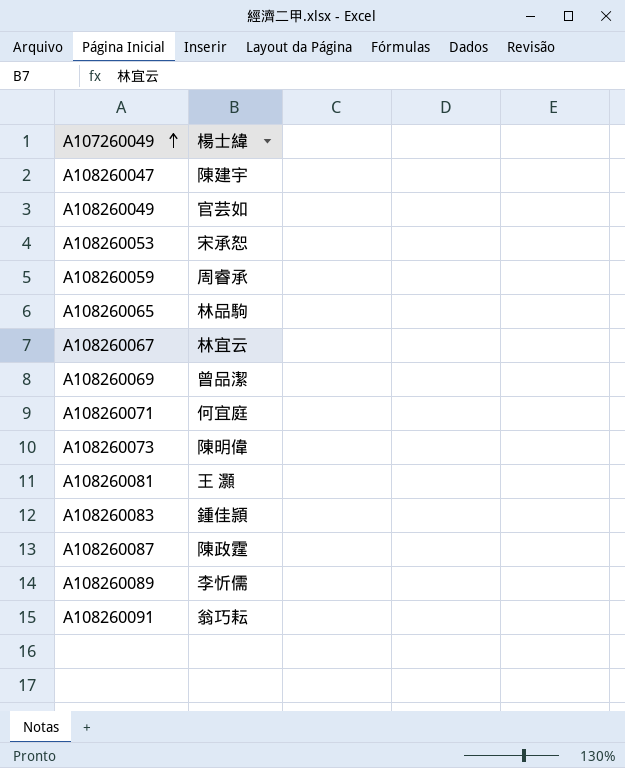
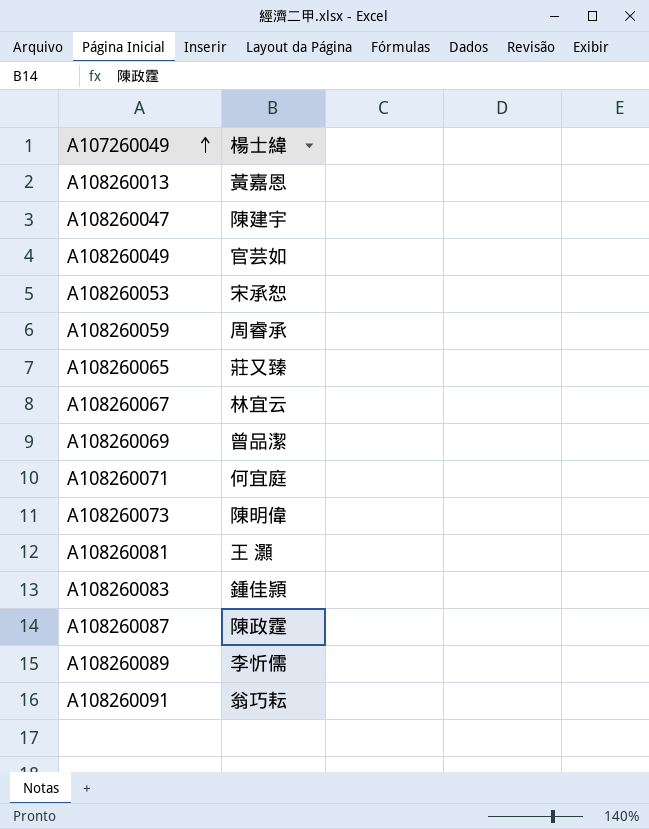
row A108260013: none -> 黃嘉恩
A108260065 | 楊士緯: 林品駒 -> 莊又臻

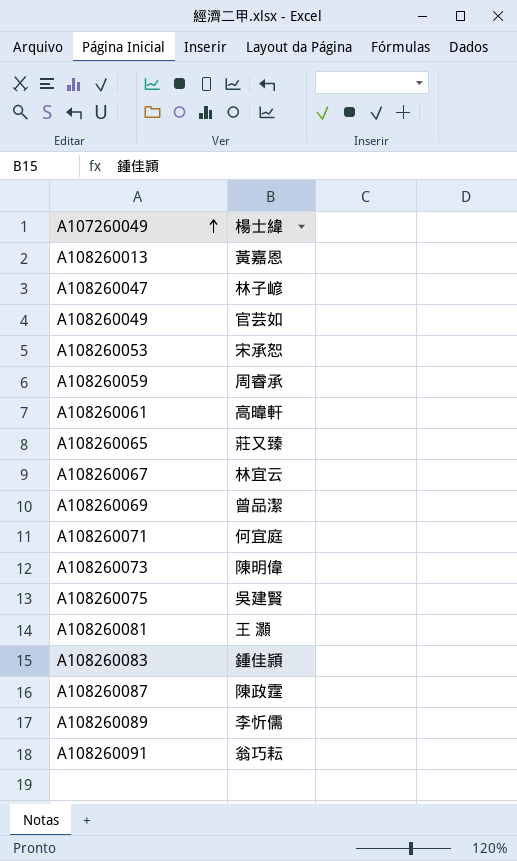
A108260047 | 楊士緯: 陳建宇 -> 林子嵃
row A108260061: none -> 高暐軒
row A108260075: none -> 吳建賢

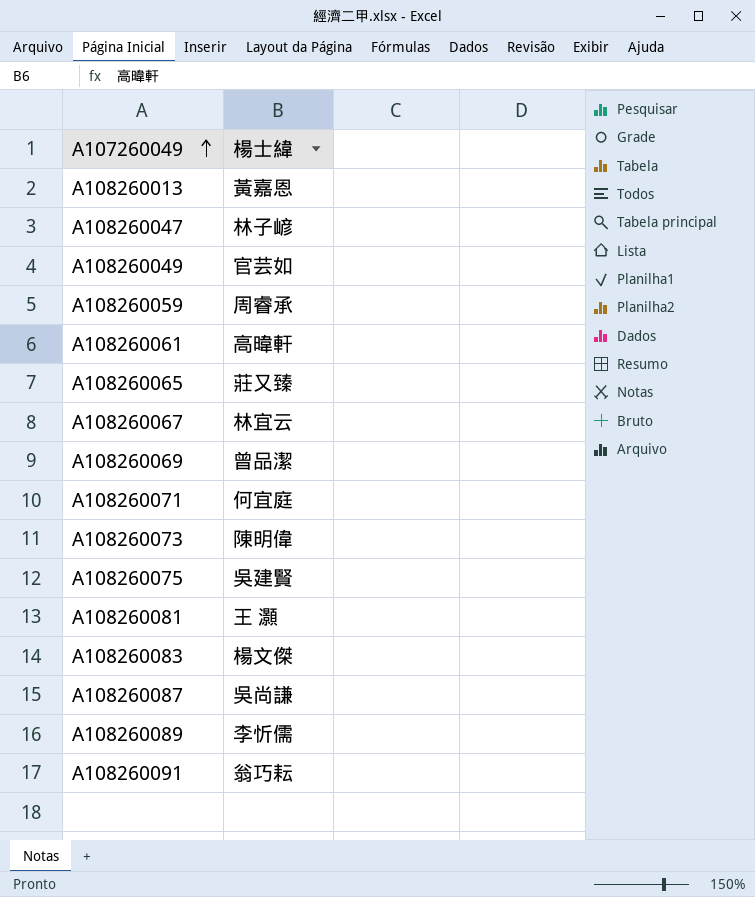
row A108260053: 宋承恕 -> none
A108260083 | 楊士緯: 鍾佳頴 -> 楊文傑
A108260087 | 楊士緯: 陳政霆 -> 吳尚謙

